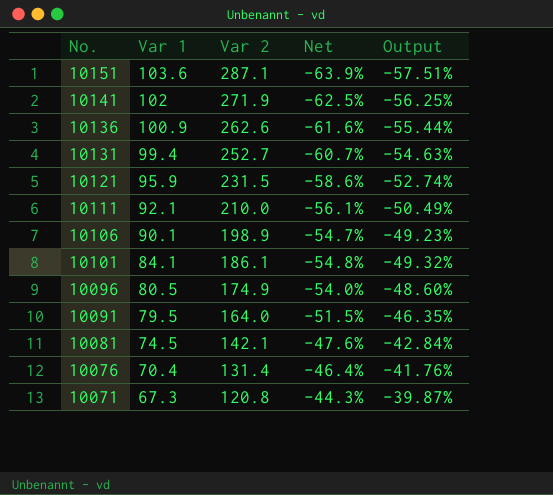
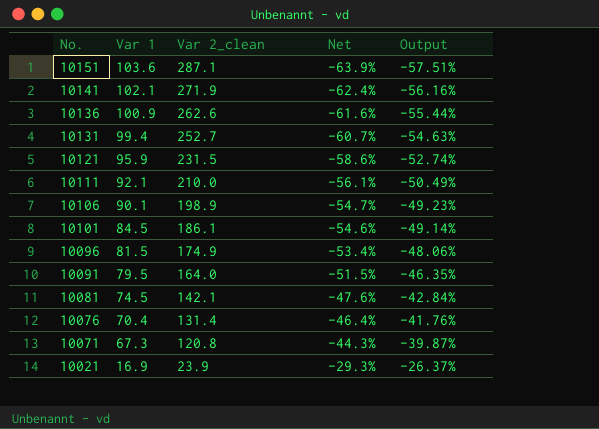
column name: Var 2 -> Var 2_clean
10141 | Var 1: 102 -> 102.1
10141 | Net: -62.5% -> -62.4%
10141 | Output: -56.25% -> -56.16%
10101 | Var 1: 84.1 -> 84.5
10101 | Net: -54.8% -> -54.6%
10101 | Output: -49.32% -> -49.14%
10096 | Var 1: 80.5 -> 81.5
10096 | Net: -54.0% -> -53.4%
10096 | Output: -48.60% -> -48.06%
row 10021: none -> 16.9 | 23.9 | -29.3% | -26.37%

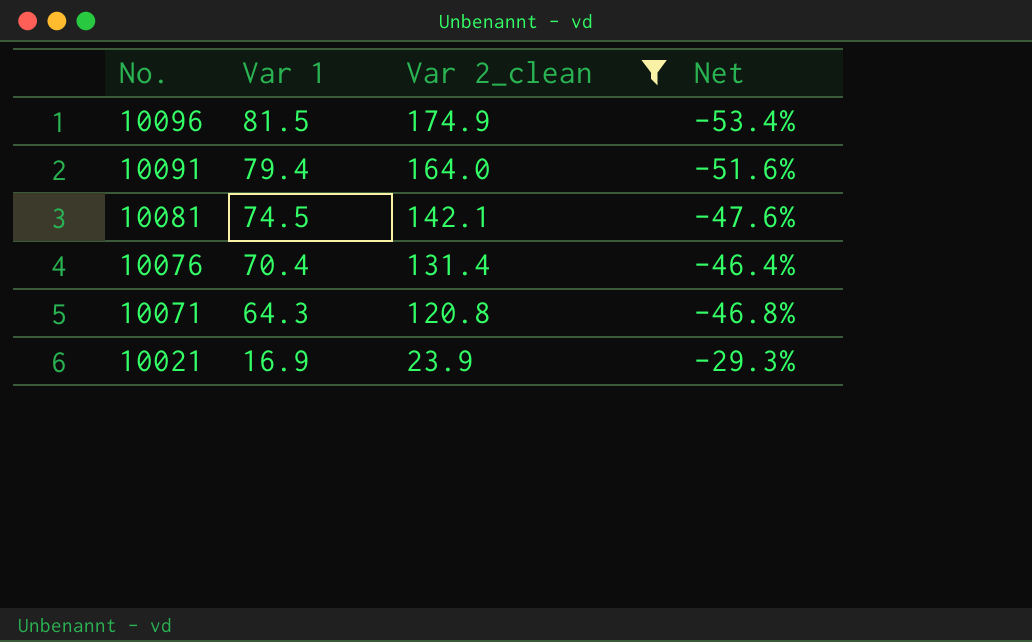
filter: none -> Var 2_clean <= 174.9
column Output | formula: [Net] * 0.9 -> none
10091 | Var 1: 79.5 -> 79.4
10091 | Net: -51.5% -> -51.6%
10071 | Var 1: 67.3 -> 64.3
10071 | Net: -44.3% -> -46.8%

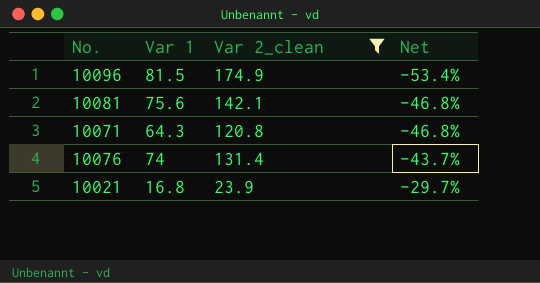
row order: No. descending -> Net ascending
row 10091: 79.4 | 164.0 | -51.6% -> none
10081 | Var 1: 74.5 -> 75.6
10081 | Net: -47.6% -> -46.8%
10076 | Var 1: 70.4 -> 74
10076 | Net: -46.4% -> -43.7%
10021 | Var 1: 16.9 -> 16.8
10021 | Net: -29.3% -> -29.7%

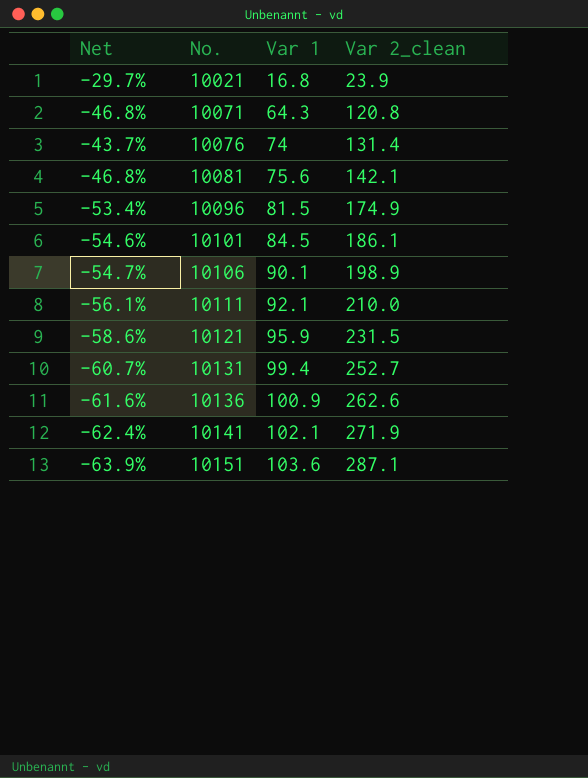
filter: Var 2_clean <= 174.9 -> none
row order: Net ascending -> No. ascending
column Net | position: 4 -> 1

